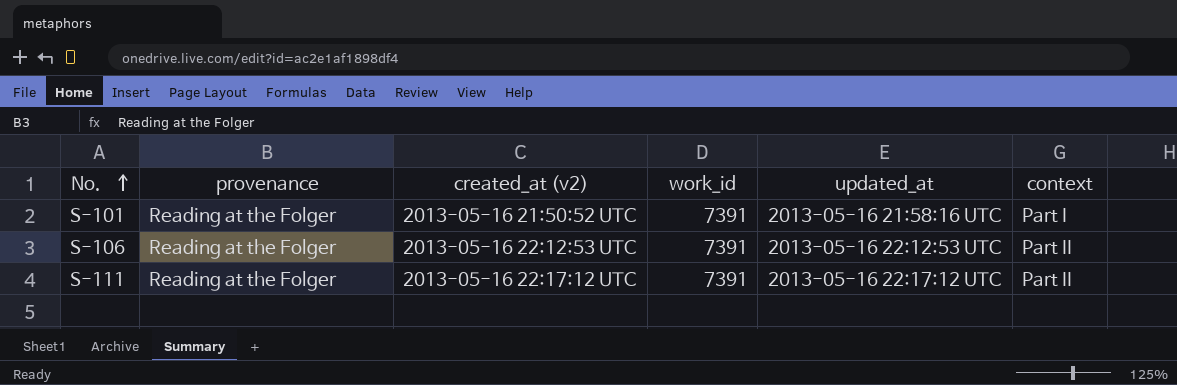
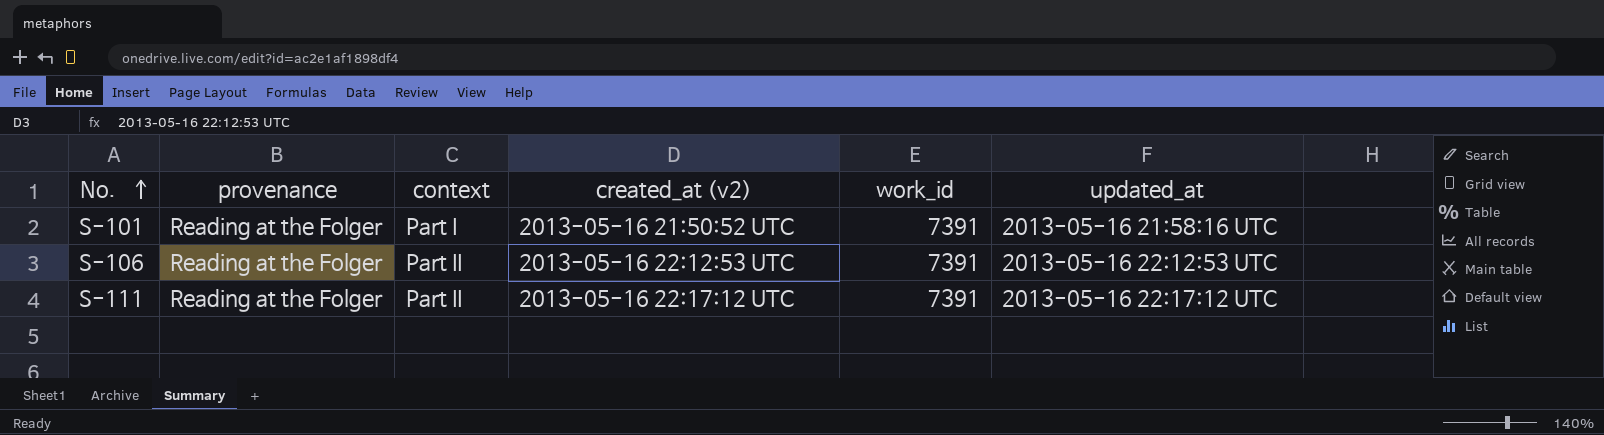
column context | position: 6 -> 3

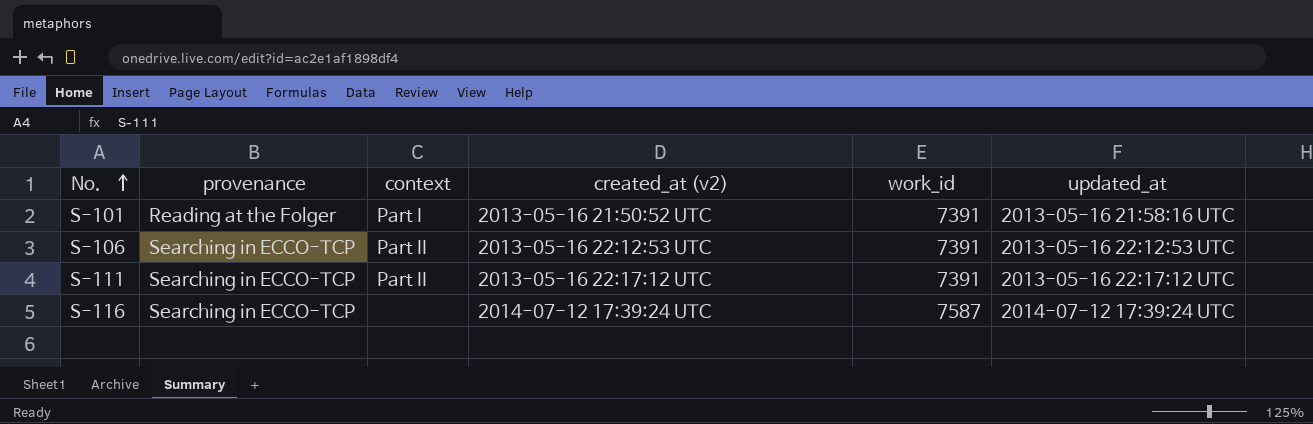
S-106 | provenance: Reading at the Folger -> Searching in ECCO-TCP
S-111 | provenance: Reading at the Folger -> Searching in ECCO-TCP
row S-116: none -> Searching in ECCO-TCP | none | 2014-07-12 17:39:24 UTC | 7587 | 2014-07-12 17:39:24 UTC

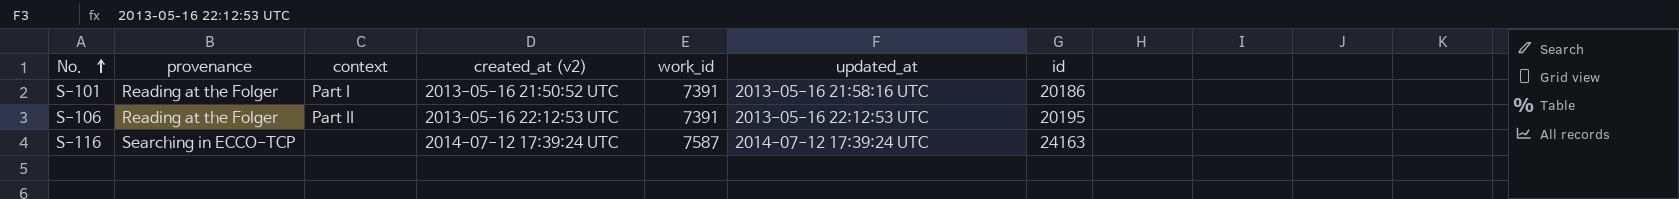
column id | position: none -> 7
row S-111: Searching in ECCO-TCP | Part II | 2013-05-16 22:17:12 UTC | 7391 | 2013-05-16 22:17:12 UTC -> none
S-106 | provenance: Searching in ECCO-TCP -> Reading at the Folger

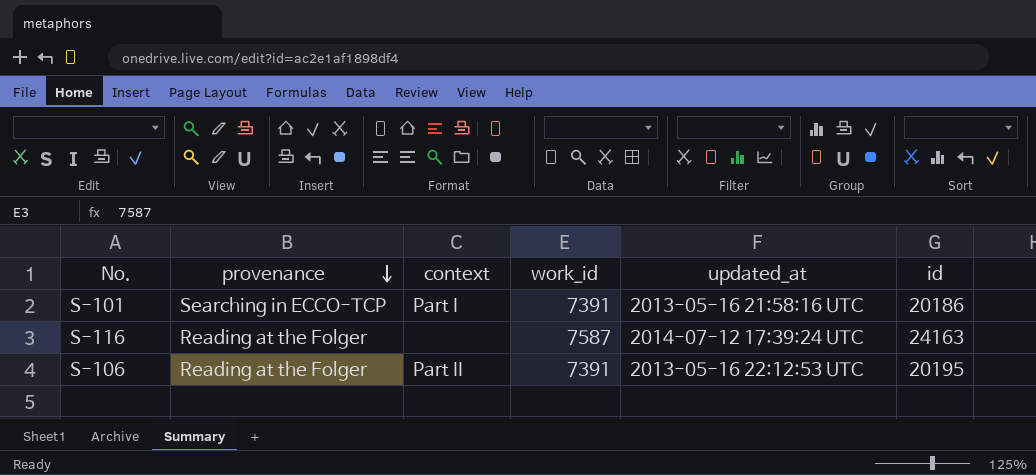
row order: No. ascending -> provenance descending
column created_at (v2) | position: 4 -> none
S-101 | provenance: Reading at the Folger -> Searching in ECCO-TCP
S-116 | provenance: Searching in ECCO-TCP -> Reading at the Folger

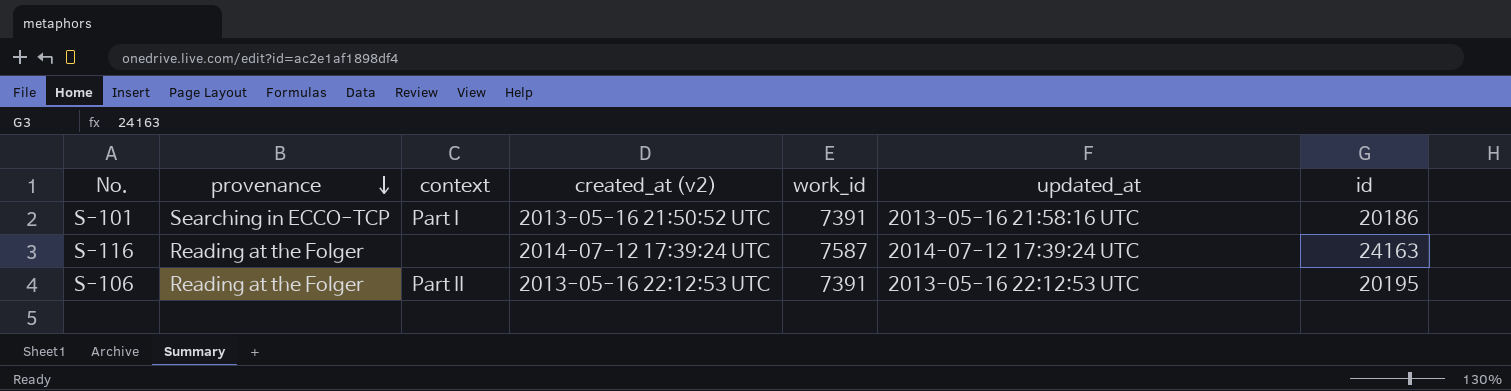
column created_at (v2) | position: none -> 4

